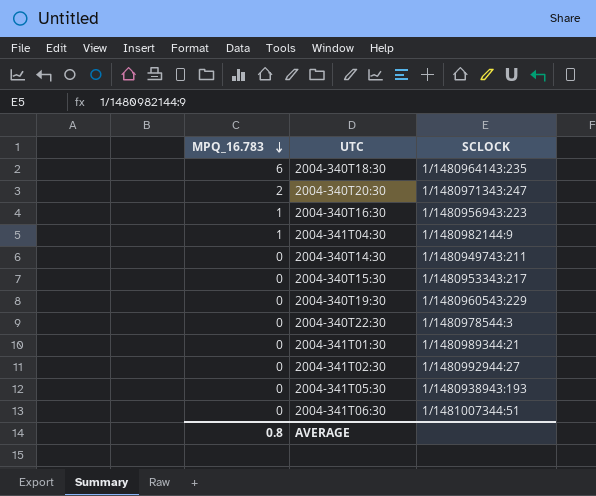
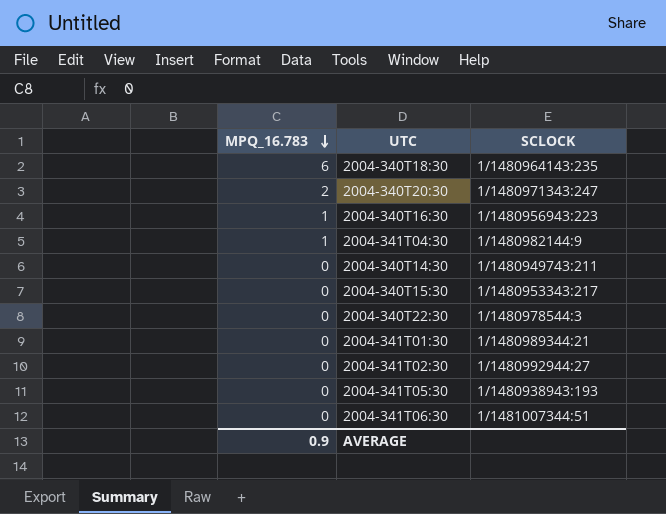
row 2004-340T19:30: 0 | 1/1480960543:229 -> none
AVERAGE | MPQ_16.783: 0.8 -> 0.9

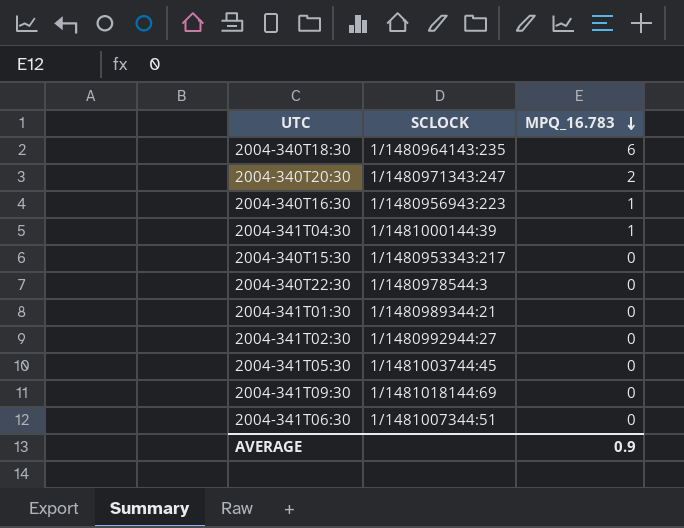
column MPQ_16.783 | position: 1 -> 3
row 2004-340T14:30: 0 | 1/1480949743:211 -> none
2004-341T04:30 | SCLOCK: 1/1480982144:9 -> 1/1481000144:39
2004-341T05:30 | SCLOCK: 1/1480938943:193 -> 1/1481003744:45
row 2004-341T09:30: none -> 1/1481018144:69 | 0

